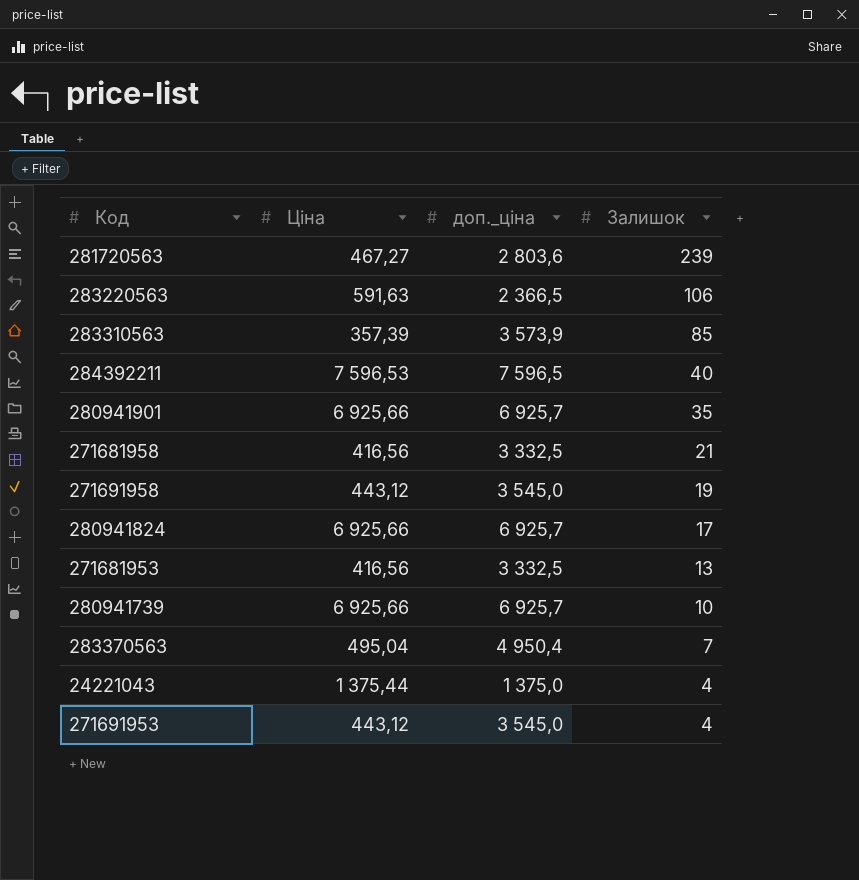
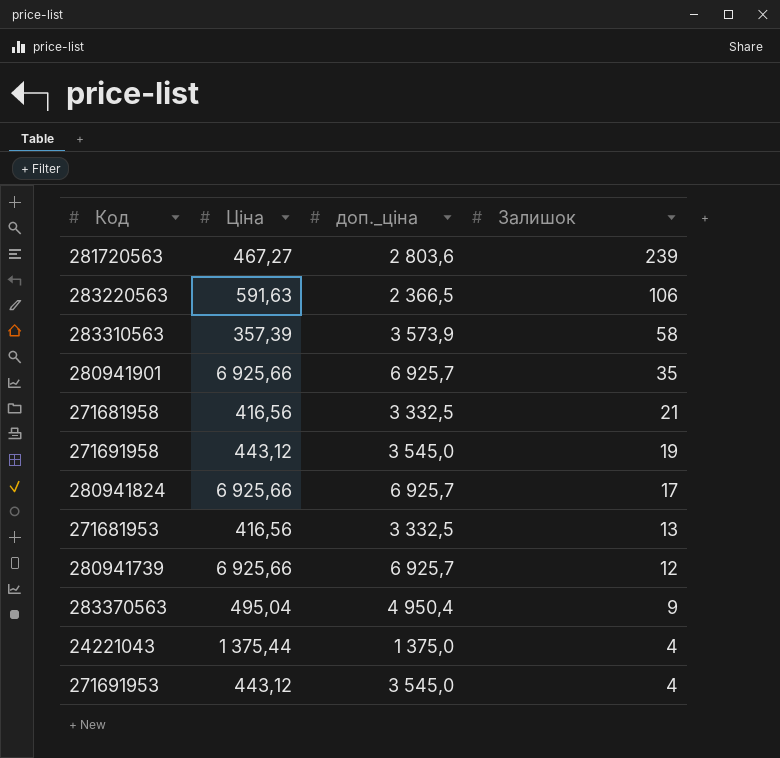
row 284392211: 7 596,53 | 7 596,5 | 40 -> none
283310563 | Залишок: 85 -> 58
280941739 | Залишок: 10 -> 12
283370563 | Залишок: 7 -> 9

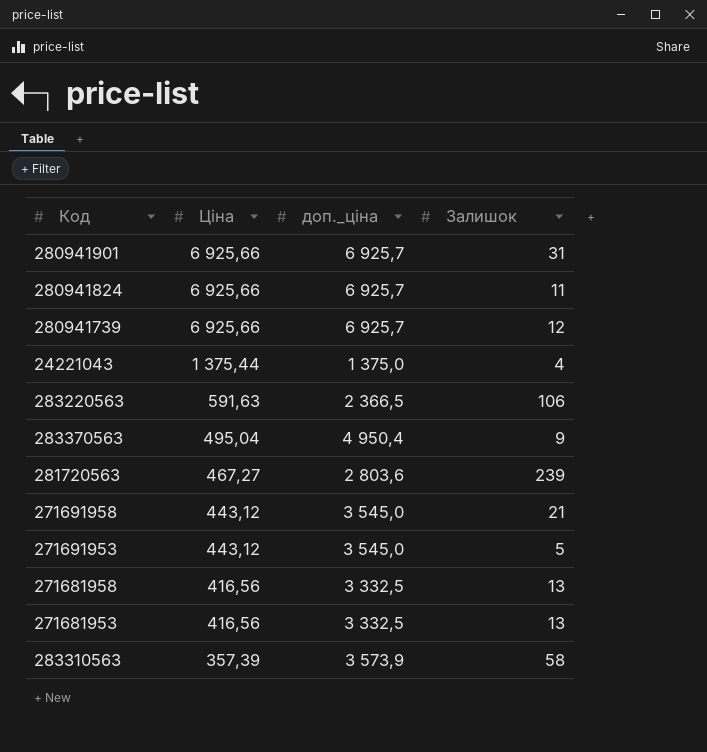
row order: Залишок descending -> Ціна descending
280941901 | Залишок: 35 -> 31
280941824 | Залишок: 17 -> 11
271691958 | Залишок: 19 -> 21
271691953 | Залишок: 4 -> 5
271681958 | Залишок: 21 -> 13

